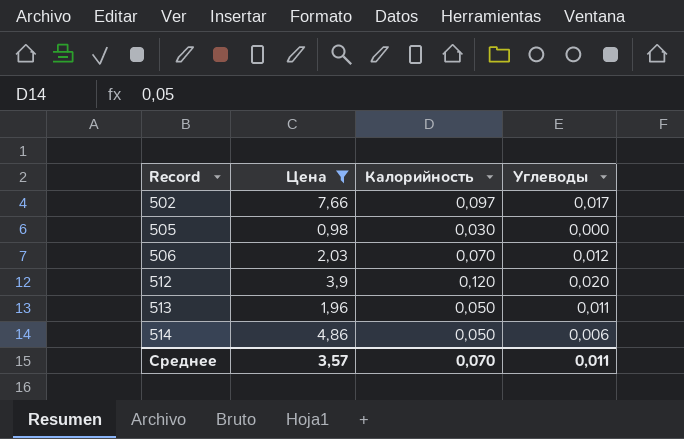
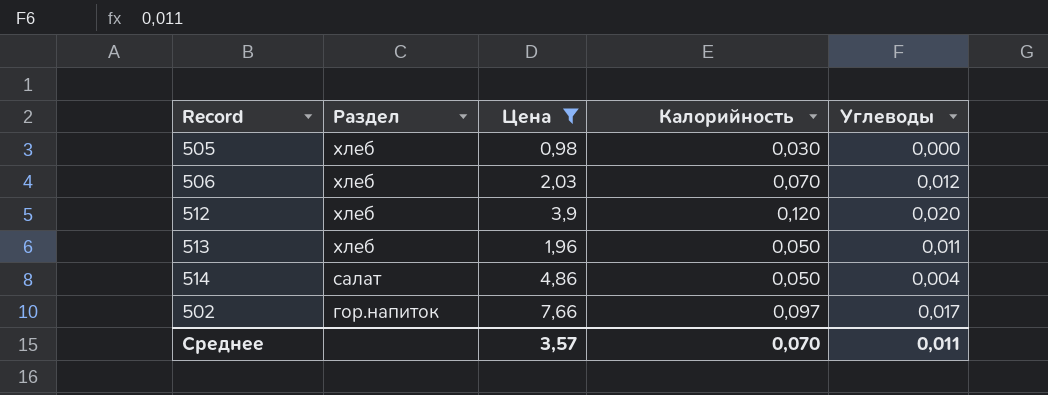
row order: Record ascending -> Раздел descending
column Раздел | position: none -> 2
514 | Углеводы: 0,006 -> 0,004

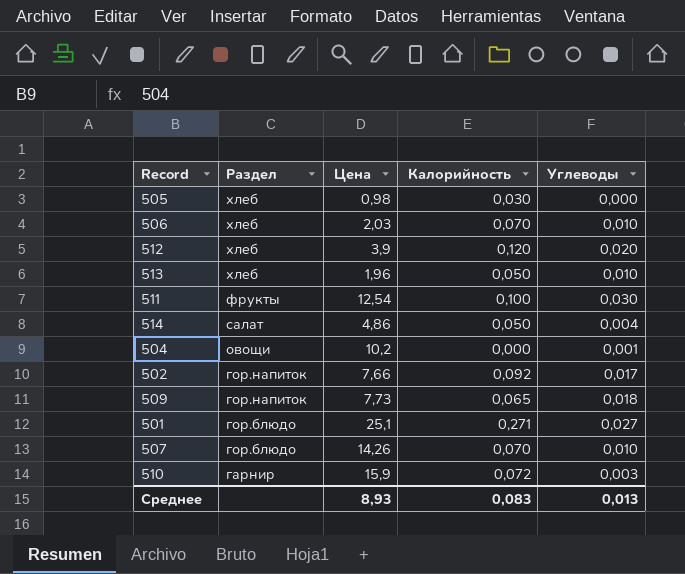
filter: Цена <= 7,66 -> none
506 | Углеводы: 0,012 -> 0,010
513 | Углеводы: 0,011 -> 0,010
502 | Калорийность: 0,097 -> 0,092
Среднее | Цена: 3,57 -> 8,93
Среднее | Калорийность: 0,070 -> 0,083
Среднее | Углеводы: 0,011 -> 0,013

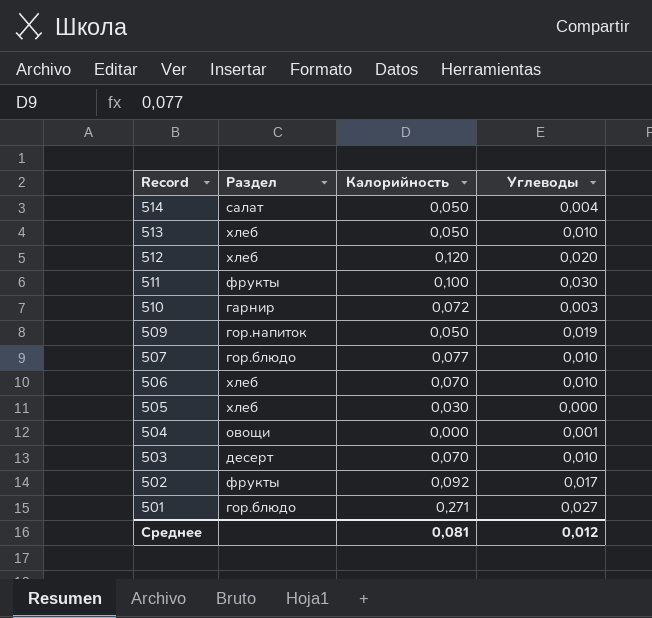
row order: Раздел descending -> Record descending
column Цена | position: 3 -> none
509 | Калорийность: 0,065 -> 0,050
509 | Углеводы: 0,018 -> 0,019
507 | Калорийность: 0,070 -> 0,077
row 503: none -> десерт | 0,070 | 0,010
502 | Раздел: гор.напиток -> фрукты
Среднее | Калорийность: 0,083 -> 0,081
Среднее | Углеводы: 0,013 -> 0,012

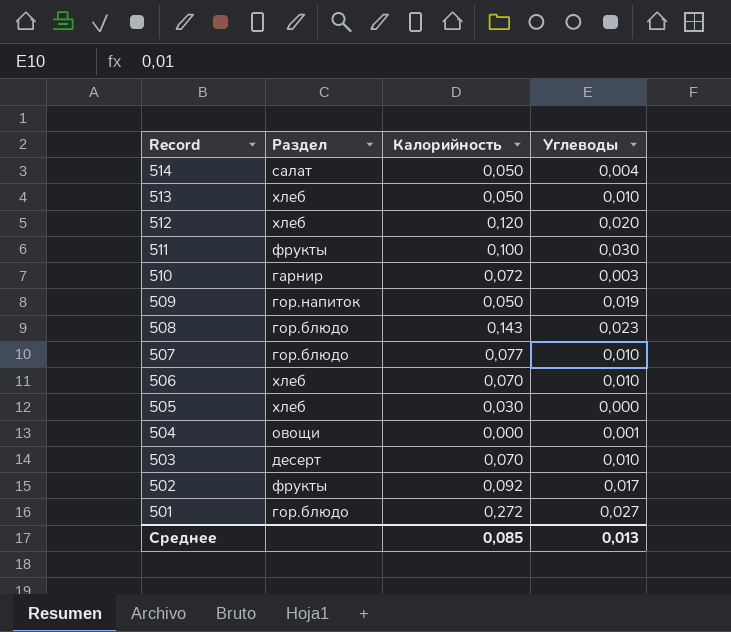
row 508: none -> гор.блюдо | 0,143 | 0,023
501 | Калорийность: 0,271 -> 0,272
Среднее | Калорийность: 0,081 -> 0,085
Среднее | Углеводы: 0,012 -> 0,013

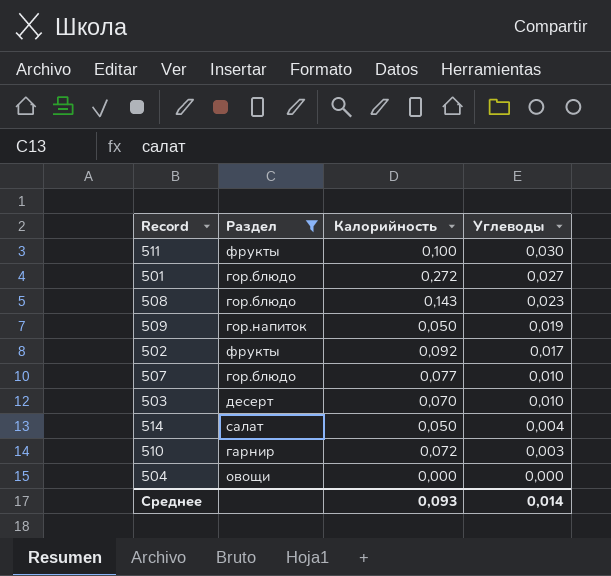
filter: none -> Раздел != хлеб
row order: Record descending -> Углеводы descending
504 | Углеводы: 0,001 -> 0,000
Среднее | Калорийность: 0,085 -> 0,093
Среднее | Углеводы: 0,013 -> 0,014

